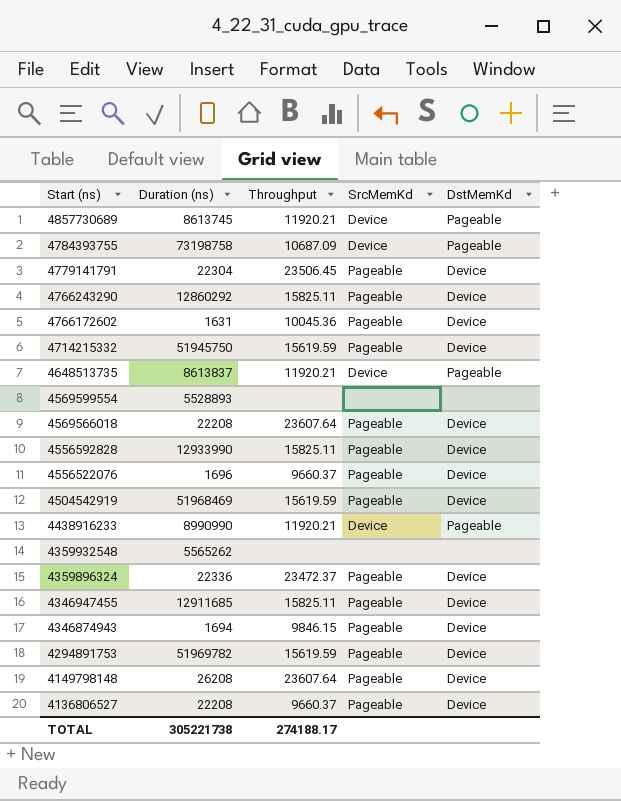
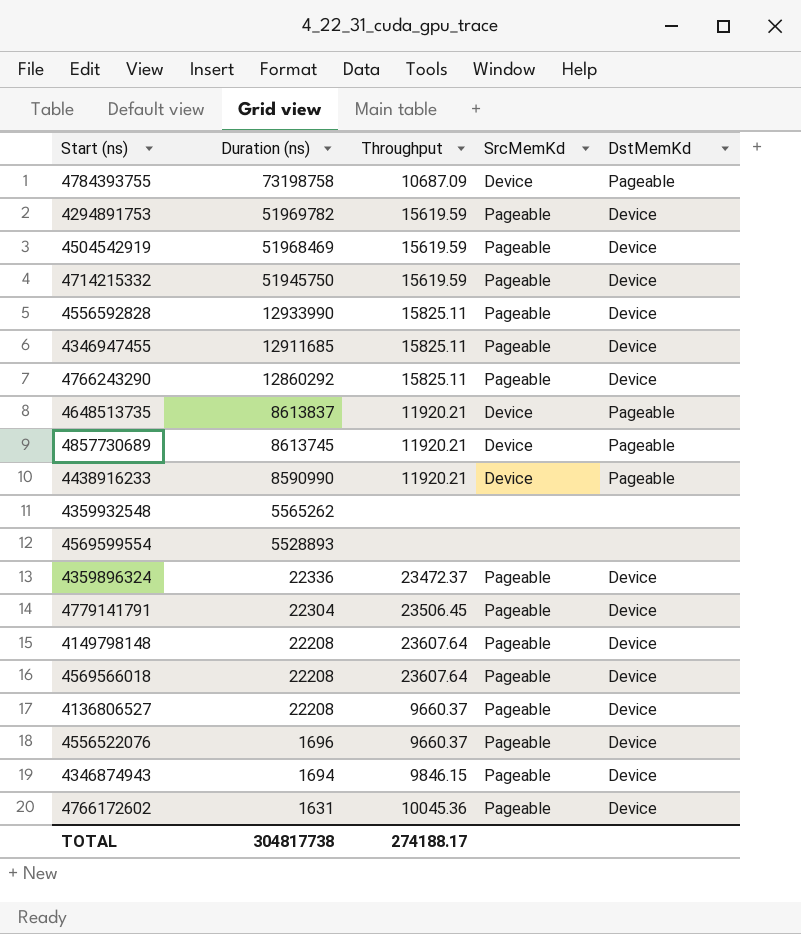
row order: Start (ns) descending -> Duration (ns) descending
4438916233 | Duration (ns): 8990990 -> 8590990
4149798148 | Duration (ns): 26208 -> 22208
TOTAL | Duration (ns): 305221738 -> 304817738

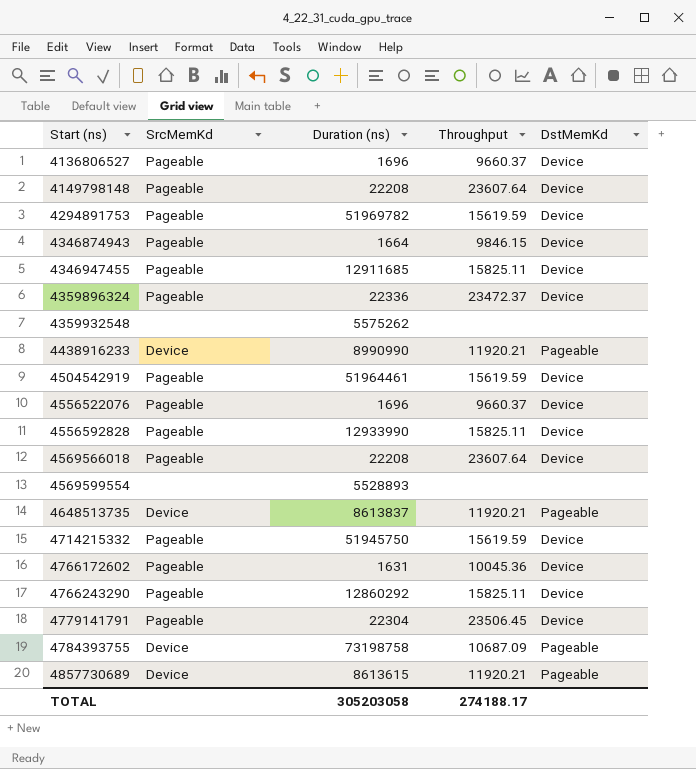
row order: Duration (ns) descending -> Start (ns) ascending
column SrcMemKd | position: 4 -> 2
4136806527 | Duration (ns): 22208 -> 1696
4346874943 | Duration (ns): 1694 -> 1664
4359932548 | Duration (ns): 5565262 -> 5575262
4438916233 | Duration (ns): 8590990 -> 8990990
4504542919 | Duration (ns): 51968469 -> 51964461
4857730689 | Duration (ns): 8613745 -> 8613615
TOTAL | Duration (ns): 304817738 -> 305203058

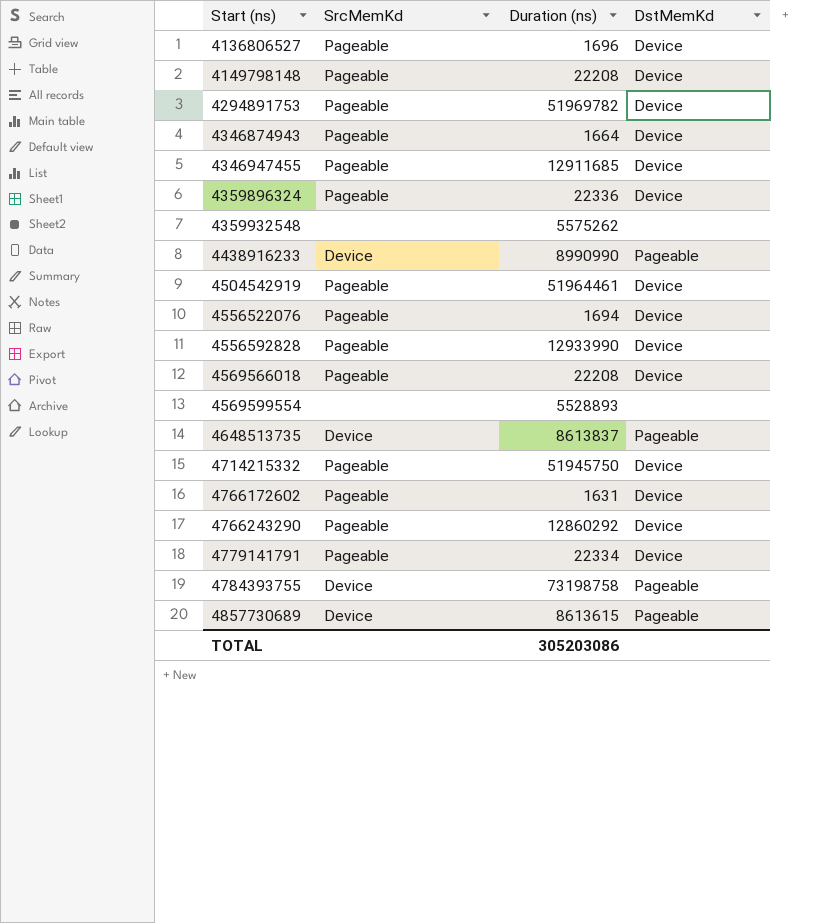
column Throughput | position: 4 -> none
4556522076 | Duration (ns): 1696 -> 1694
4779141791 | Duration (ns): 22304 -> 22334
TOTAL | Duration (ns): 305203058 -> 305203086

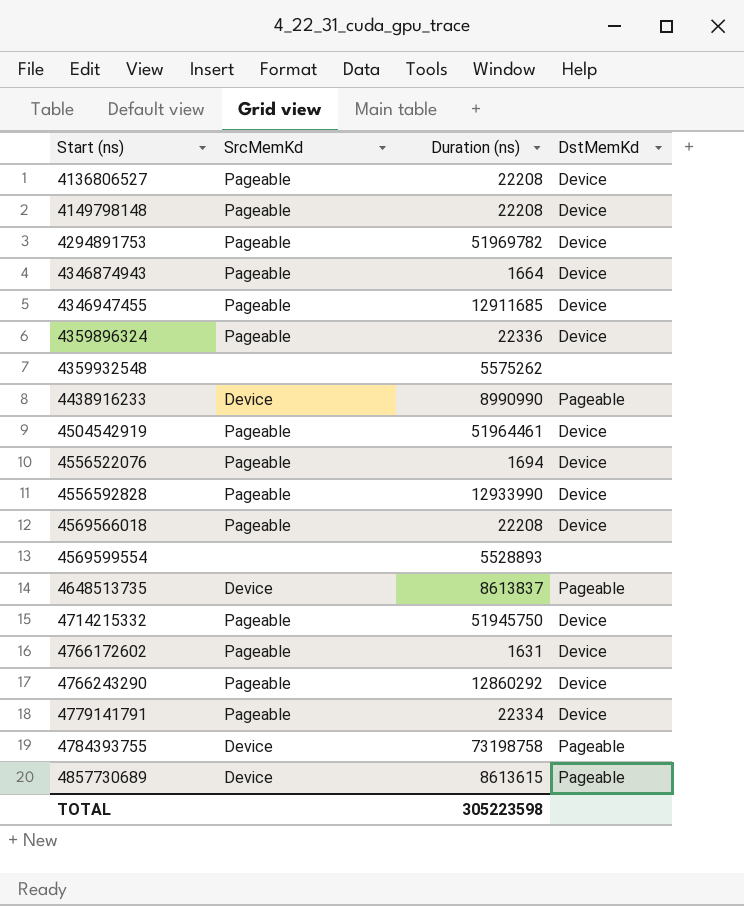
4136806527 | Duration (ns): 1696 -> 22208
TOTAL | Duration (ns): 305203086 -> 305223598

